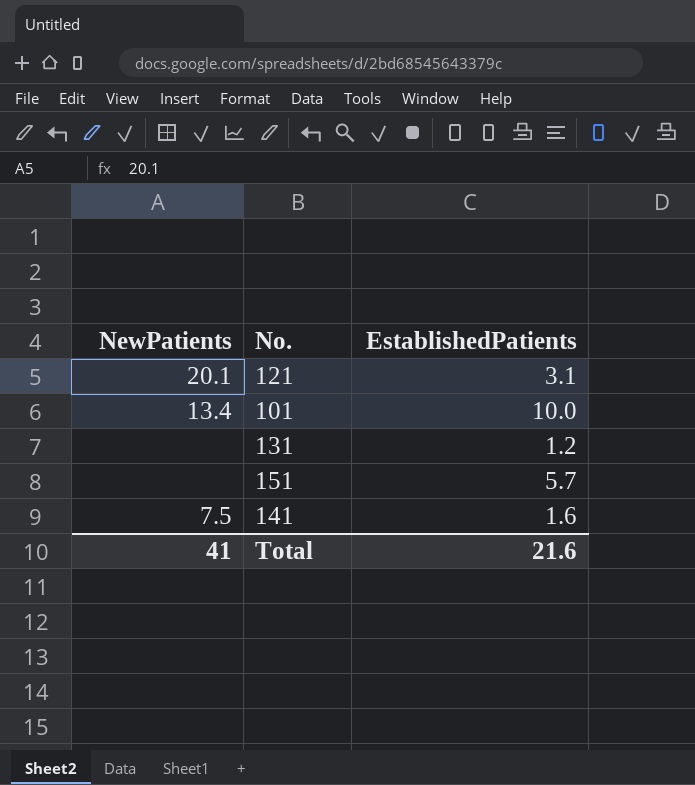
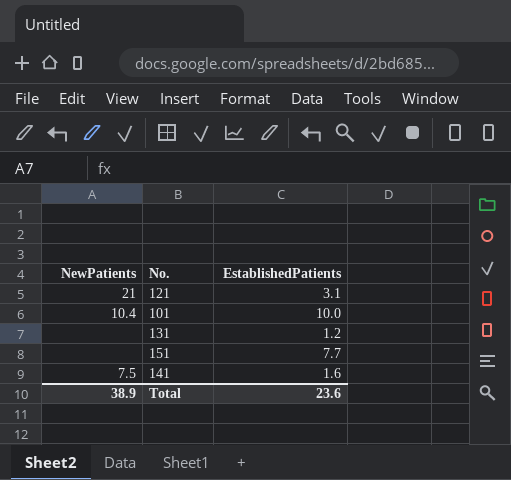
121 | NewPatients: 20.1 -> 21
101 | NewPatients: 13.4 -> 10.4
151 | EstablishedPatients: 5.7 -> 7.7
Total | NewPatients: 41 -> 38.9
Total | EstablishedPatients: 21.6 -> 23.6

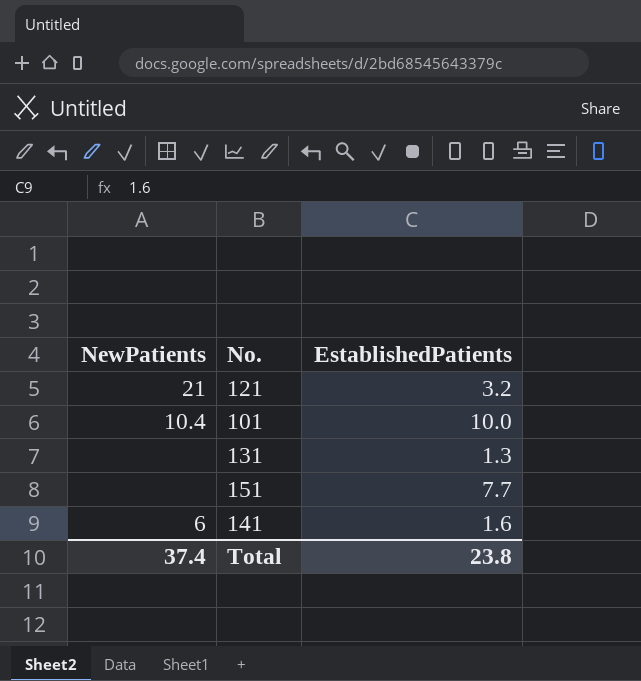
121 | EstablishedPatients: 3.1 -> 3.2
131 | EstablishedPatients: 1.2 -> 1.3
141 | NewPatients: 7.5 -> 6
Total | NewPatients: 38.9 -> 37.4
Total | EstablishedPatients: 23.6 -> 23.8

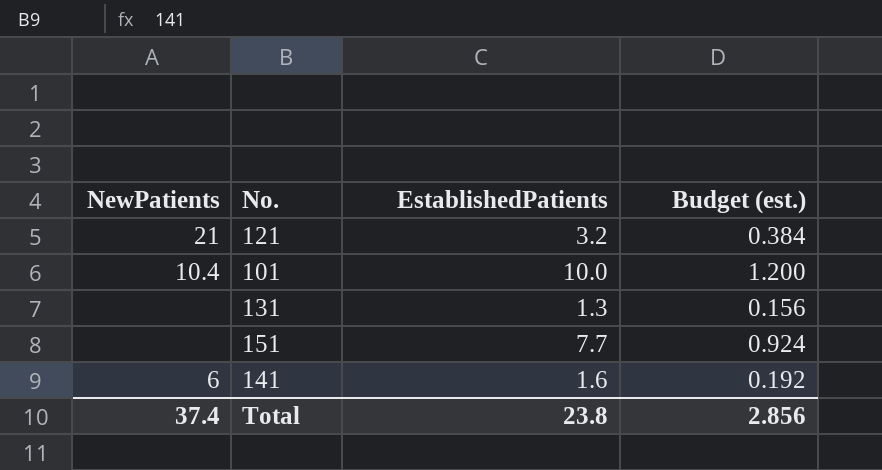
column Budget (est.) | formula: none -> [EstablishedPatients] * 0.12

